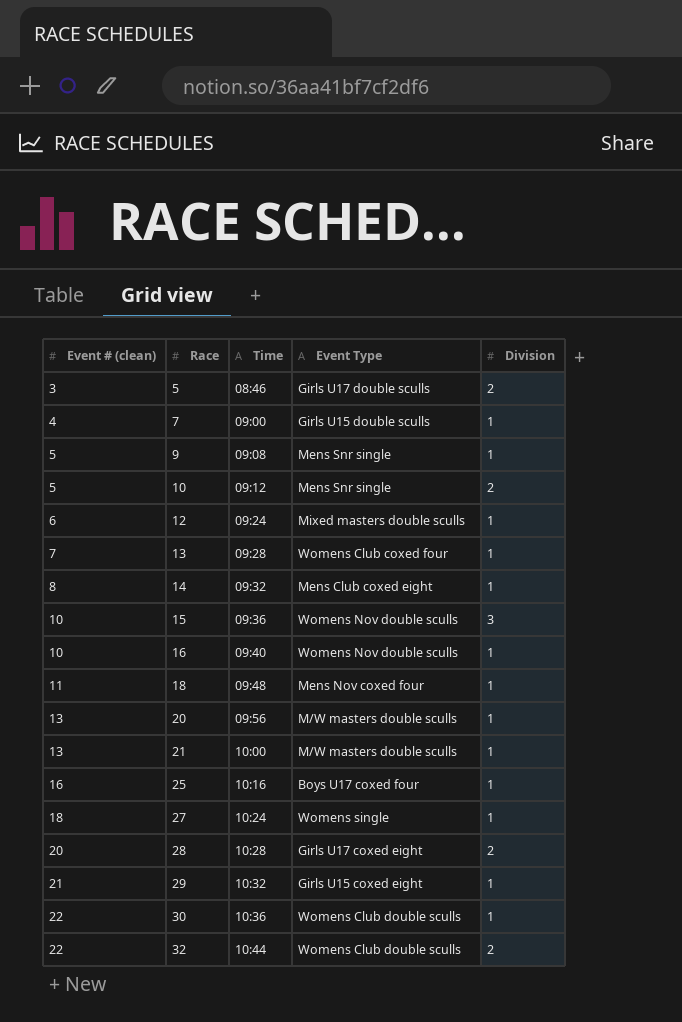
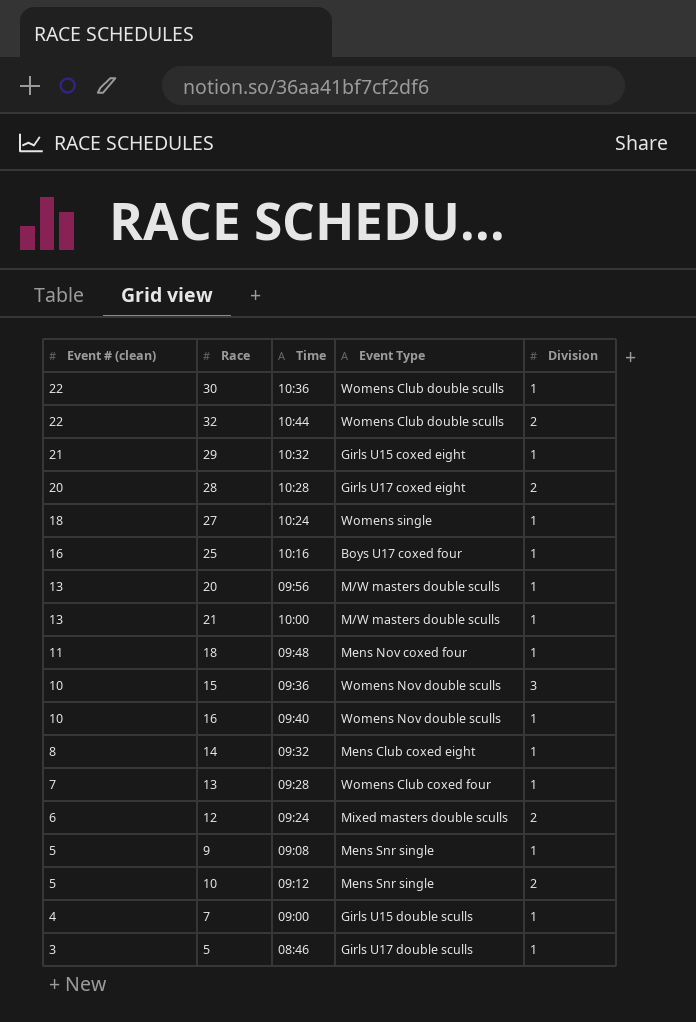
row order: Event # (clean) ascending -> Event # (clean) descending
12 | Division: 1 -> 2
5 | Division: 2 -> 1

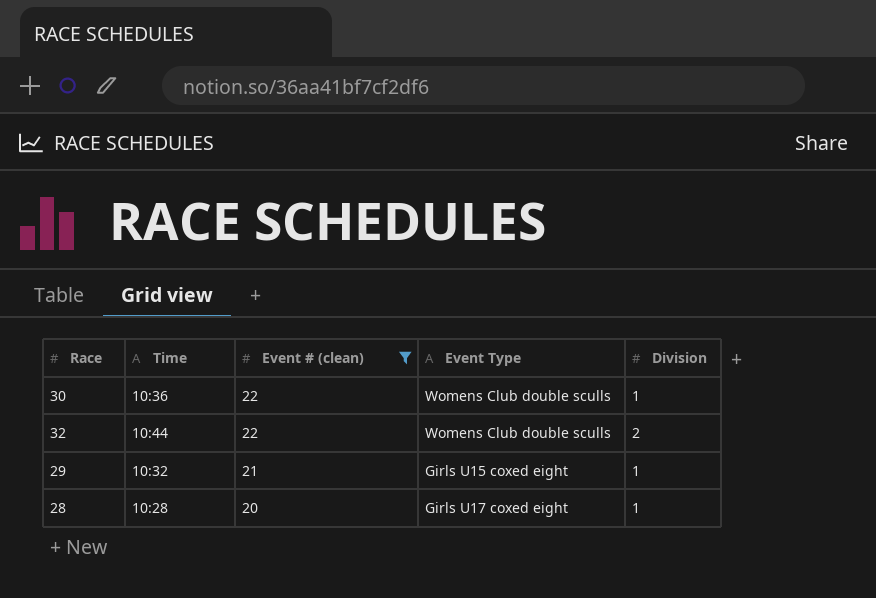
filter: none -> Event # (clean) >= 20
column Event # (clean) | position: 1 -> 3
28 | Division: 2 -> 1

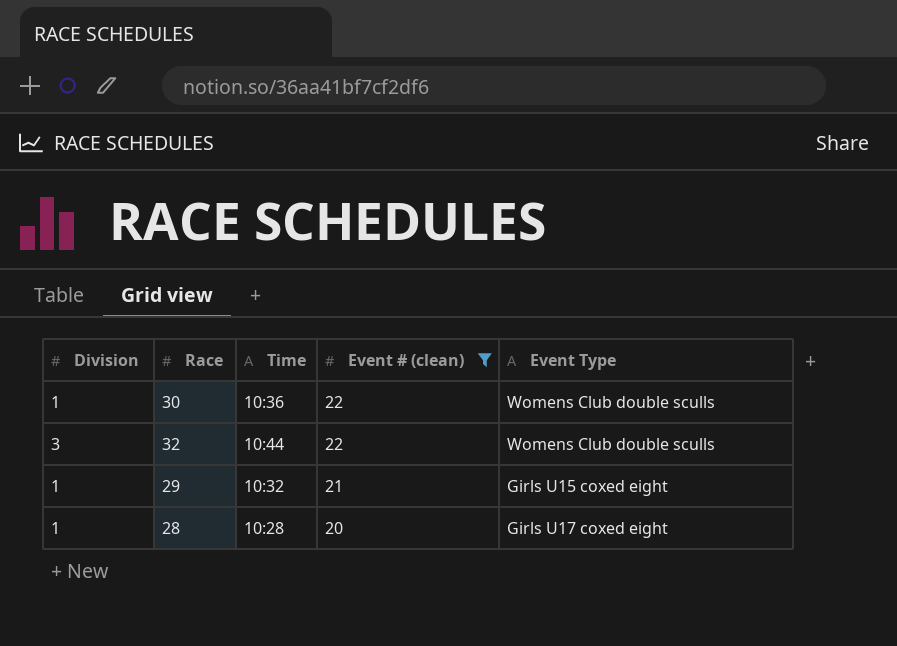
column Division | position: 5 -> 1
32 | Division: 2 -> 3

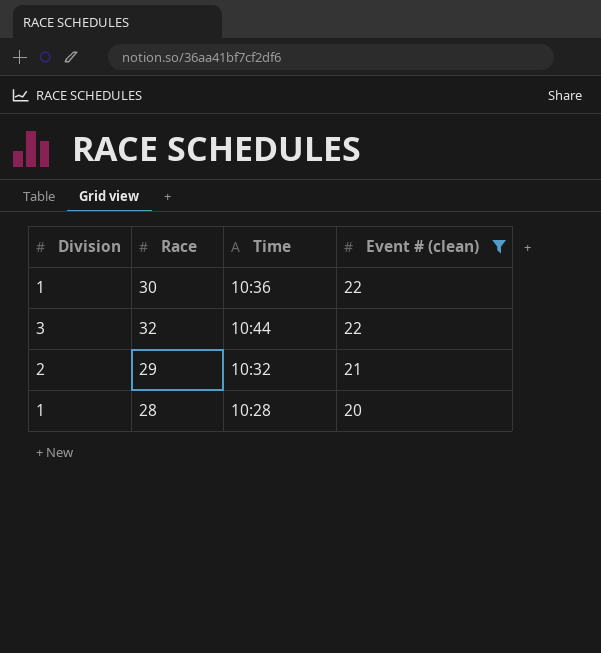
column Event Type | position: 5 -> none
29 | Division: 1 -> 2

